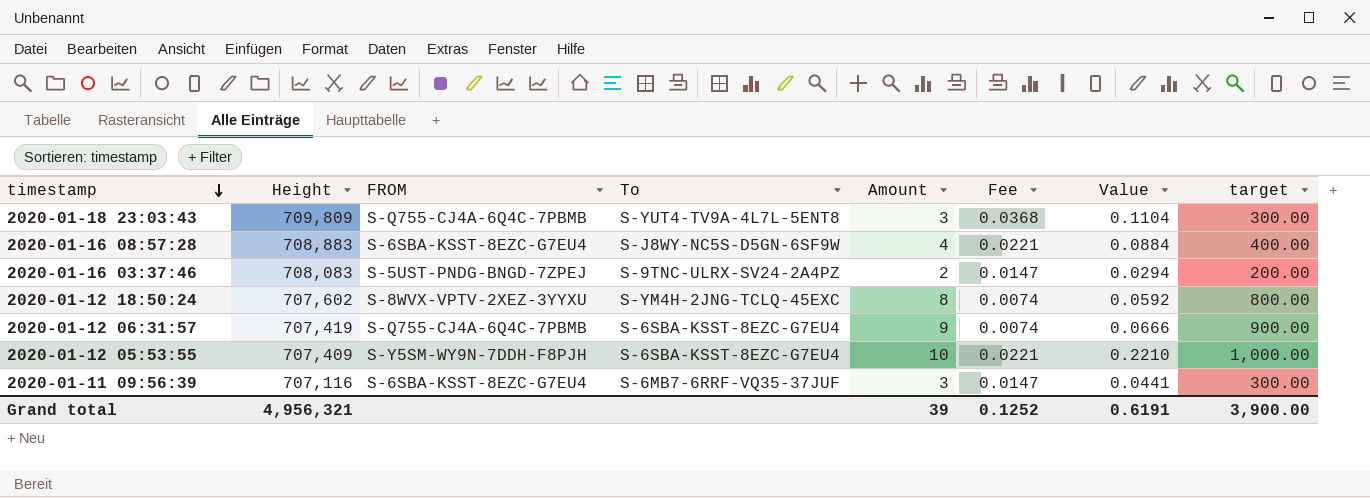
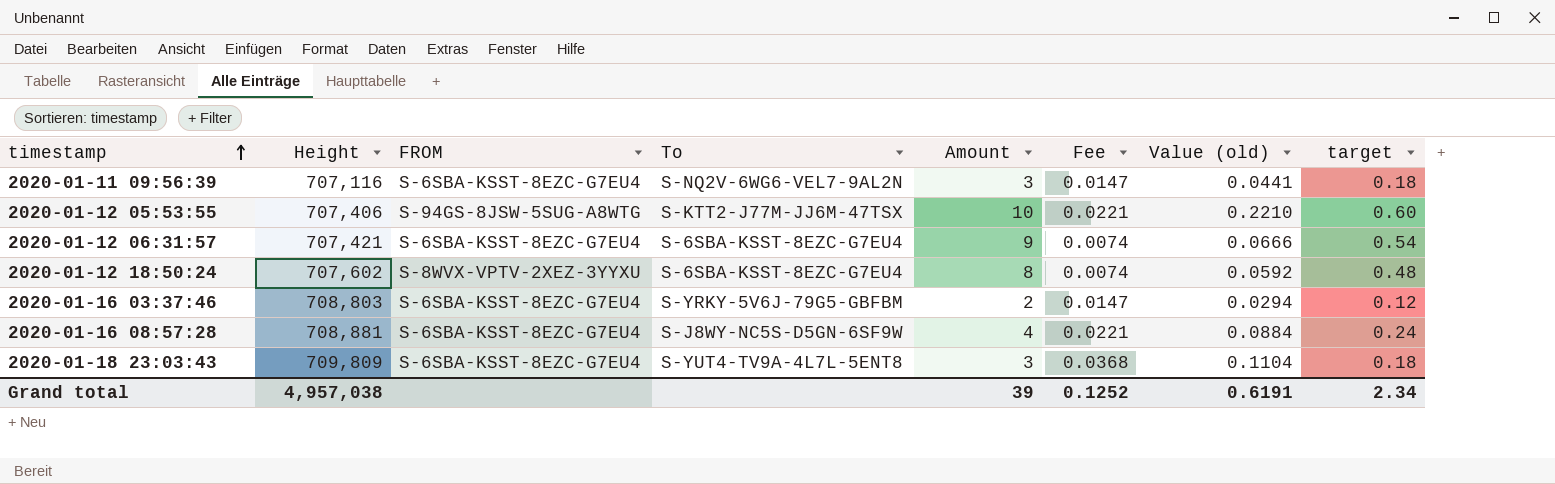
row order: timestamp descending -> timestamp ascending
column name: Value -> Value (old)
column target | formula: [Amount] * 100 -> [Amount] * 0.06
2020-01-11 09:56:39 | To: S-6MB7-6RRF-VQ35-37JUF -> S-NQ2V-6WG6-VEL7-9AL2N
2020-01-12 05:53:55 | Height: 707,409 -> 707,406
2020-01-12 05:53:55 | FROM: S-Y5SM-WY9N-7DDH-F8PJH -> S-94GS-8JSW-5SUG-A8WTG
2020-01-12 05:53:55 | To: S-6SBA-KSST-8EZC-G7EU4 -> S-KTT2-J77M-JJ6M-47TSX
2020-01-12 06:31:57 | Height: 707,419 -> 707,421
2020-01-12 06:31:57 | FROM: S-Q755-CJ4A-6Q4C-7PBMB -> S-6SBA-KSST-8EZC-G7EU4
2020-01-12 18:50:24 | To: S-YM4H-2JNG-TCLQ-45EXC -> S-6SBA-KSST-8EZC-G7EU4
2020-01-16 03:37:46 | Height: 708,083 -> 708,803
2020-01-16 03:37:46 | FROM: S-5UST-PNDG-BNGD-7ZPEJ -> S-6SBA-KSST-8EZC-G7EU4
2020-01-16 03:37:46 | To: S-9TNC-ULRX-SV24-2A4PZ -> S-YRKY-5V6J-79G5-GBFBM
2020-01-16 08:57:28 | Height: 708,883 -> 708,881
2020-01-18 23:03:43 | FROM: S-Q755-CJ4A-6Q4C-7PBMB -> S-6SBA-KSST-8EZC-G7EU4
Grand total | Height: 4,956,321 -> 4,957,038
Grand total | target: 3,900.00 -> 2.34

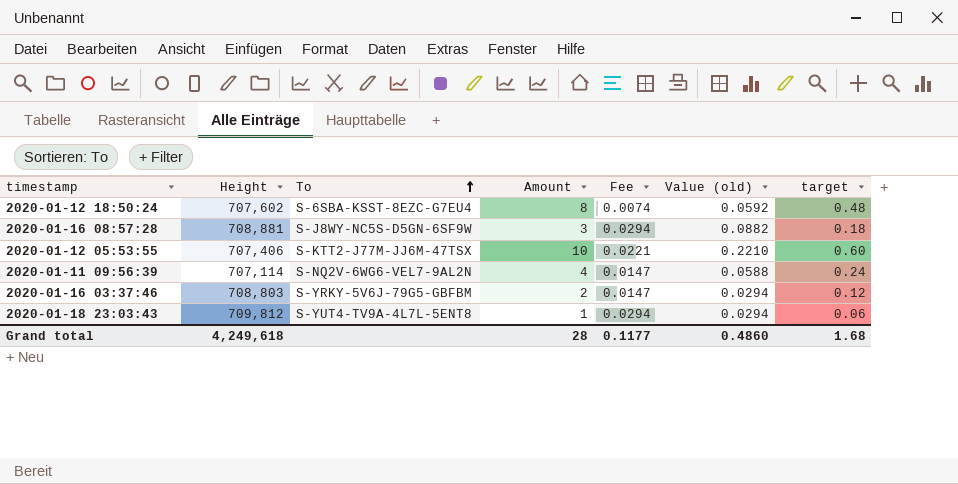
row order: timestamp ascending -> To ascending
column FROM | position: 3 -> none
row 2020-01-12 06:31:57: 707,421 | S-6SBA-KSST-8EZC-G7EU4 | S-6SBA-KSST-8EZC-G7EU4 | 9 | 0.0074 | 0.0666 | 0.54 -> none
2020-01-16 08:57:28 | Amount: 4 -> 3
2020-01-16 08:57:28 | Fee: 0.0221 -> 0.0294
2020-01-16 08:57:28 | Value (old): 0.0884 -> 0.0882
2020-01-16 08:57:28 | target: 0.24 -> 0.18
2020-01-11 09:56:39 | Height: 707,116 -> 707,114
2020-01-11 09:56:39 | Amount: 3 -> 4
2020-01-11 09:56:39 | Value (old): 0.0441 -> 0.0588
2020-01-11 09:56:39 | target: 0.18 -> 0.24
2020-01-18 23:03:43 | Height: 709,809 -> 709,812
2020-01-18 23:03:43 | Amount: 3 -> 1
2020-01-18 23:03:43 | Fee: 0.0368 -> 0.0294
2020-01-18 23:03:43 | Value (old): 0.1104 -> 0.0294
2020-01-18 23:03:43 | target: 0.18 -> 0.06
Grand total | Height: 4,957,038 -> 4,249,618
Grand total | Amount: 39 -> 28
Grand total | Fee: 0.1252 -> 0.1177
Grand total | Value (old): 0.6191 -> 0.4860
Grand total | target: 2.34 -> 1.68

